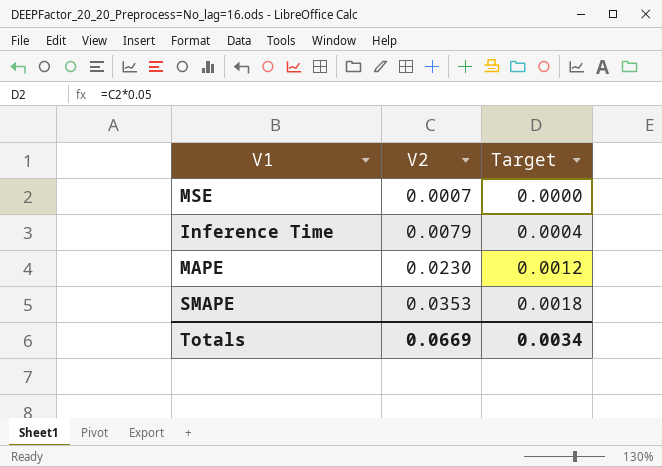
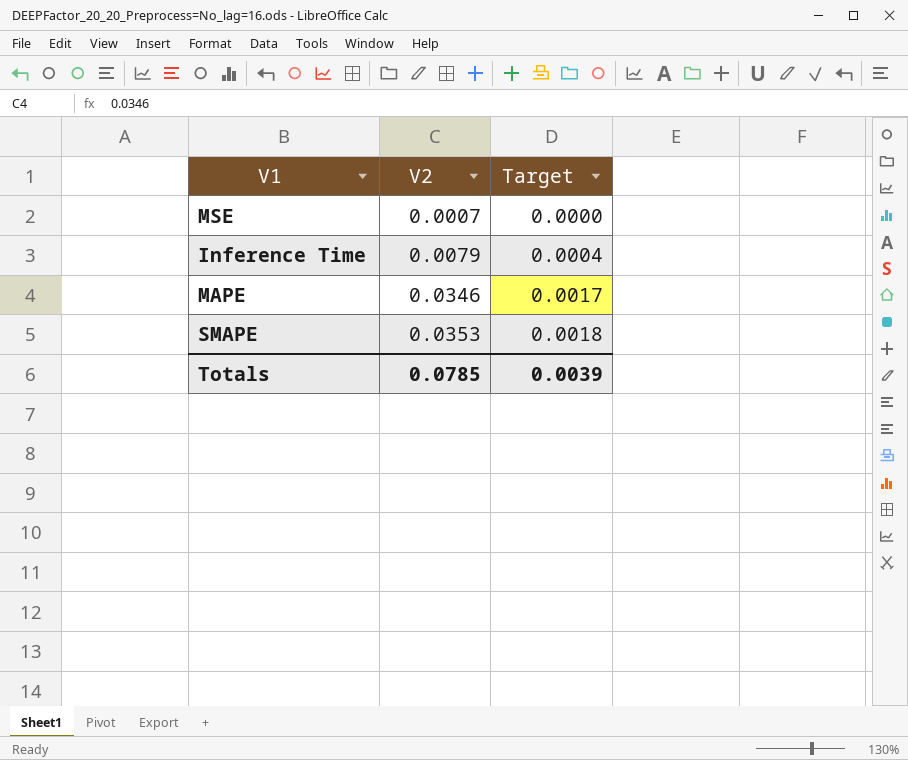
MAPE | V2: 0.0230 -> 0.0346
MAPE | Target: 0.0012 -> 0.0017
Totals | V2: 0.0669 -> 0.0785
Totals | Target: 0.0034 -> 0.0039

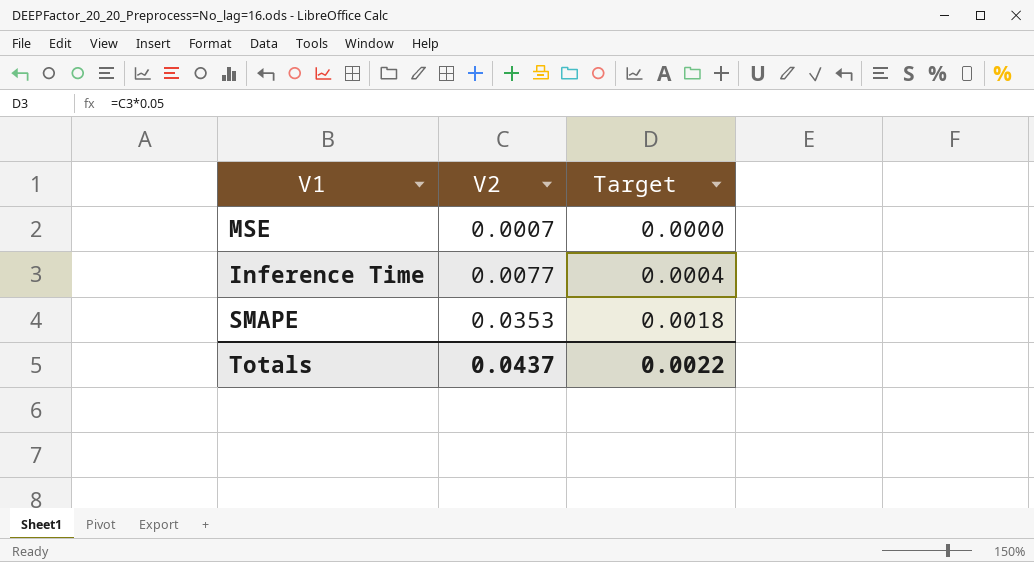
row MAPE: 0.0346 | 0.0017 -> none
Inference Time | V2: 0.0079 -> 0.0077
Totals | V2: 0.0785 -> 0.0437
Totals | Target: 0.0039 -> 0.0022

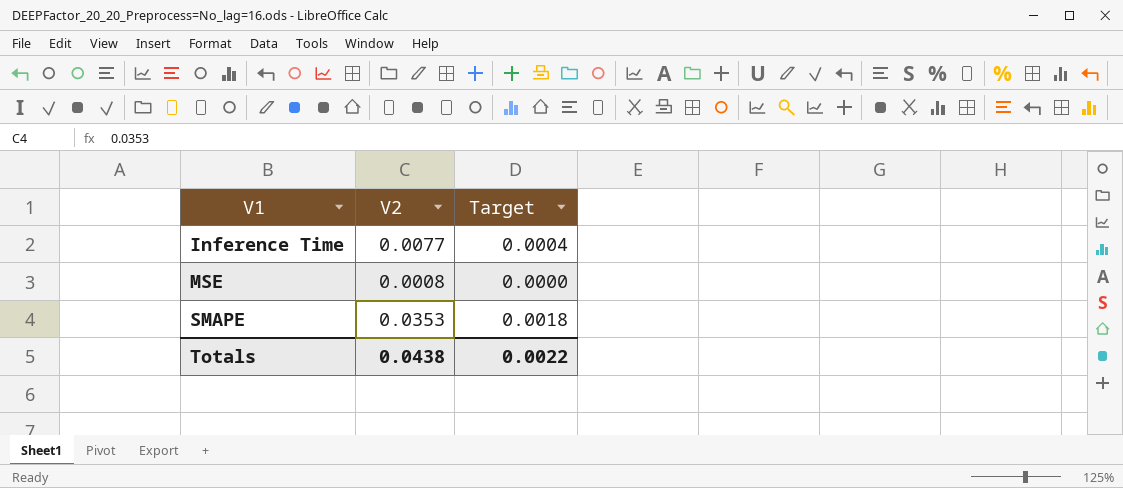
row order: V2 ascending -> V1 ascending
MSE | V2: 0.0007 -> 0.0008
Totals | V2: 0.0437 -> 0.0438

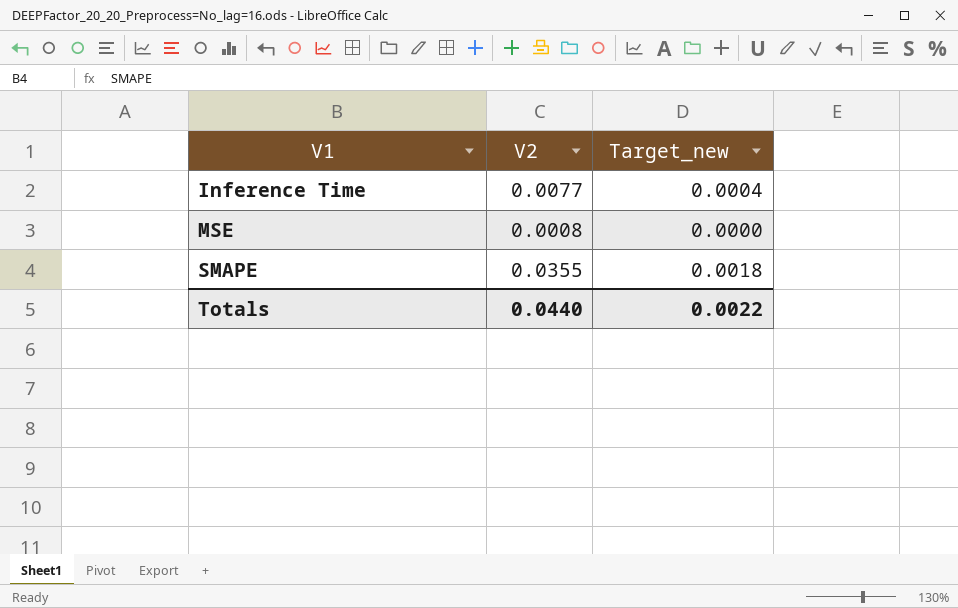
column name: Target -> Target_new
SMAPE | V2: 0.0353 -> 0.0355
Totals | V2: 0.0438 -> 0.0440

